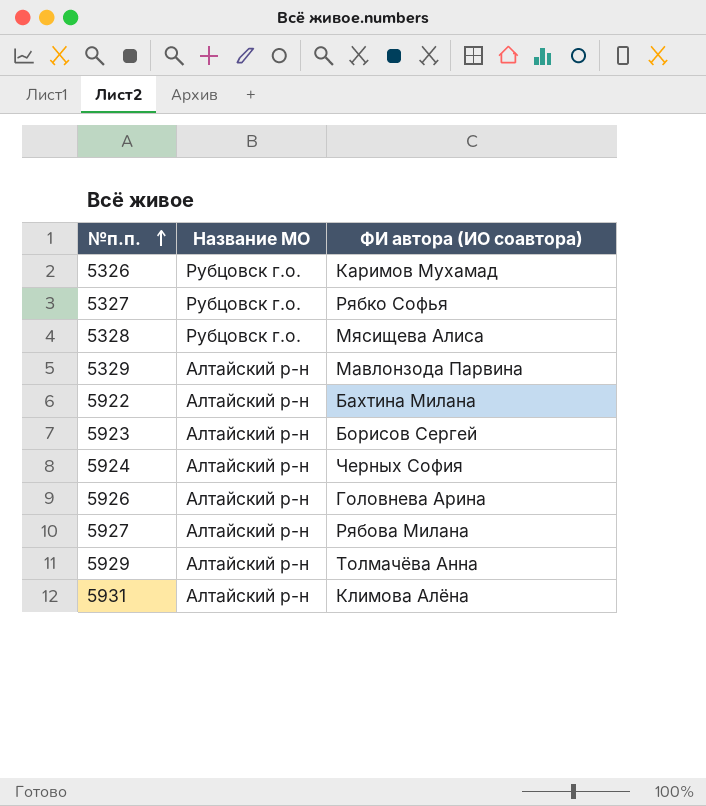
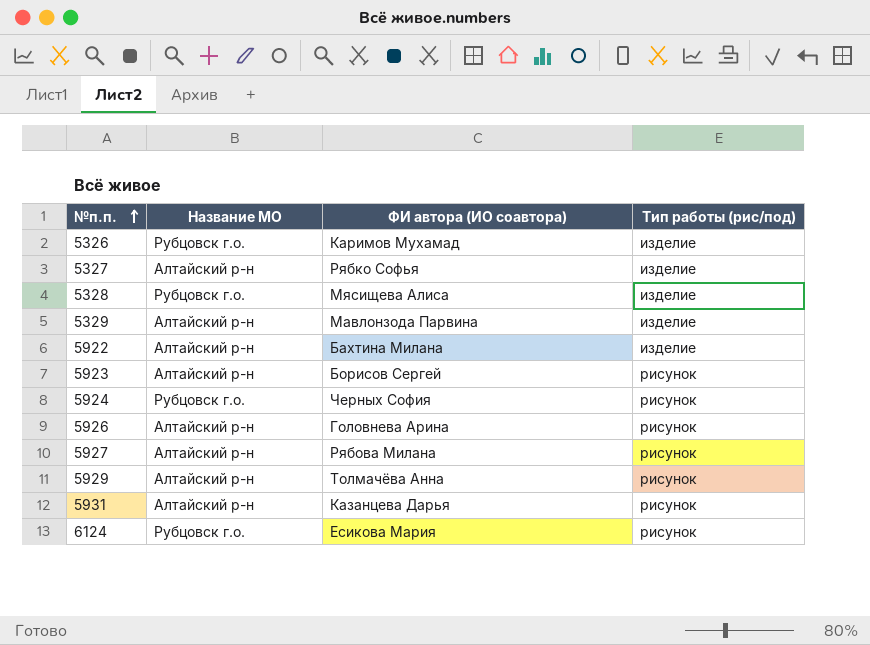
column Тип работы (рис/под) | position: none -> 4
5327 | Название МО: Рубцовск г.о. -> Алтайский р-н
5924 | Название МО: Алтайский р-н -> Рубцовск г.о.
5931 | ФИ автора (ИО соавтора): Климова Алёна -> Казанцева Дарья
row 6124: none -> Рубцовск г.о. | Есикова Мария | рисунок

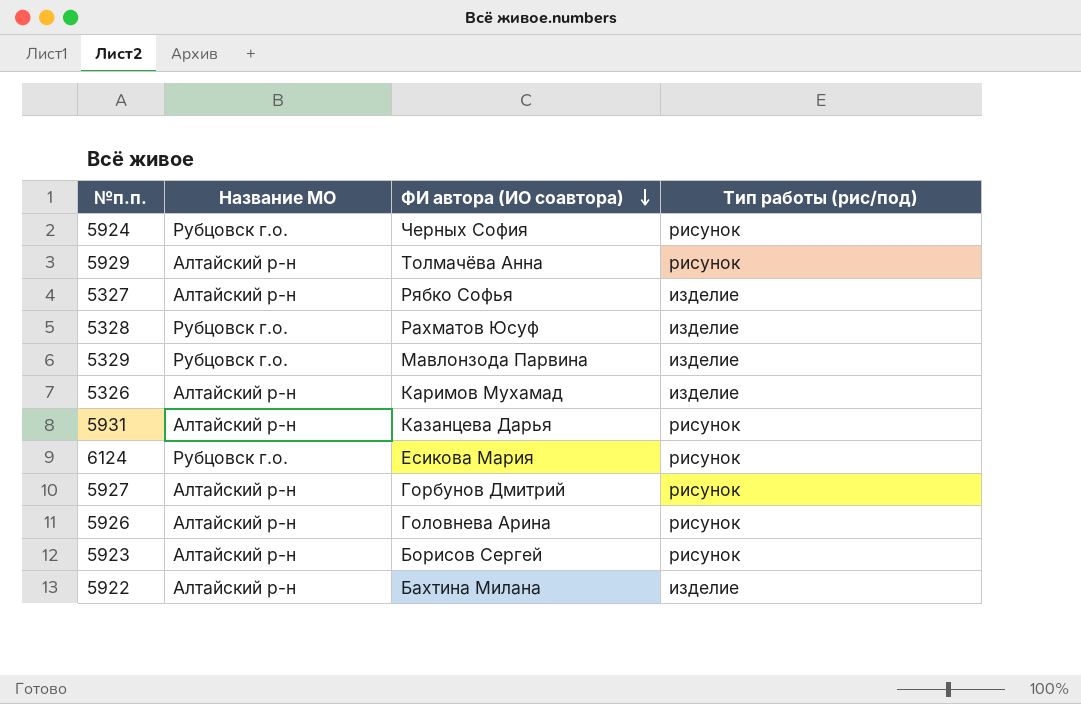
row order: №п.п. ascending -> ФИ автора (ИО соавтора) descending
5328 | ФИ автора (ИО соавтора): Мясищева Алиса -> Рахматов Юсуф
5329 | Название МО: Алтайский р-н -> Рубцовск г.о.
5326 | Название МО: Рубцовск г.о. -> Алтайский р-н
5927 | ФИ автора (ИО соавтора): Рябова Милана -> Горбунов Дмитрий

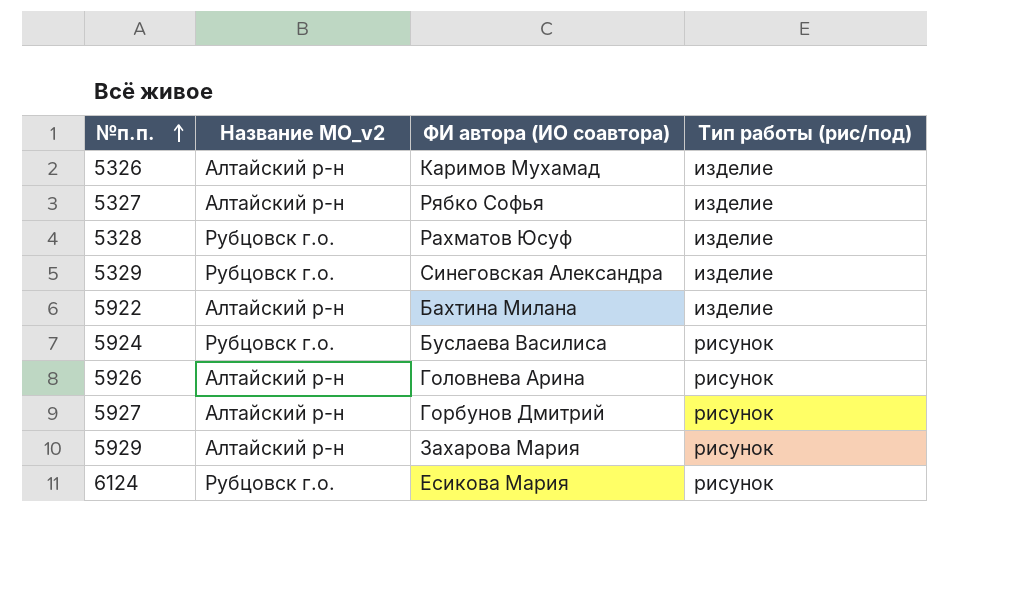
row order: ФИ автора (ИО соавтора) descending -> №п.п. ascending
column name: Название МО -> Название МО_v2
row 5931: Алтайский р-н | Казанцева Дарья | рисунок -> none
row 5923: Алтайский р-н | Борисов Сергей | рисунок -> none
5329 | ФИ автора (ИО соавтора): Мавлонзода Парвина -> Синеговская Александра
5924 | ФИ автора (ИО соавтора): Черных София -> Буслаева Василиса
5929 | ФИ автора (ИО соавтора): Толмачёва Анна -> Захарова Мария

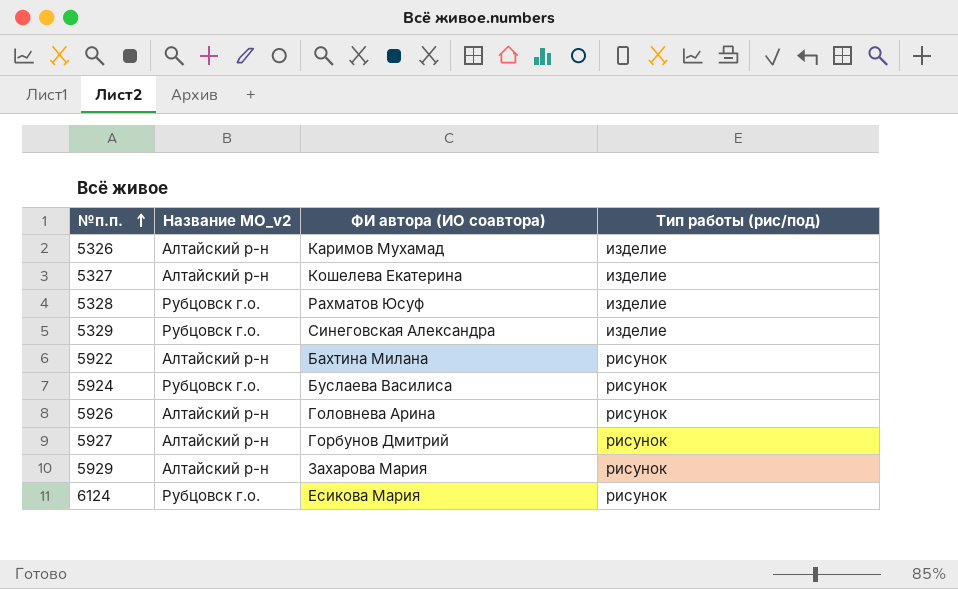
5327 | ФИ автора (ИО соавтора): Рябко Софья -> Кошелева Екатерина
5922 | Тип работы (рис/под): изделие -> рисунок

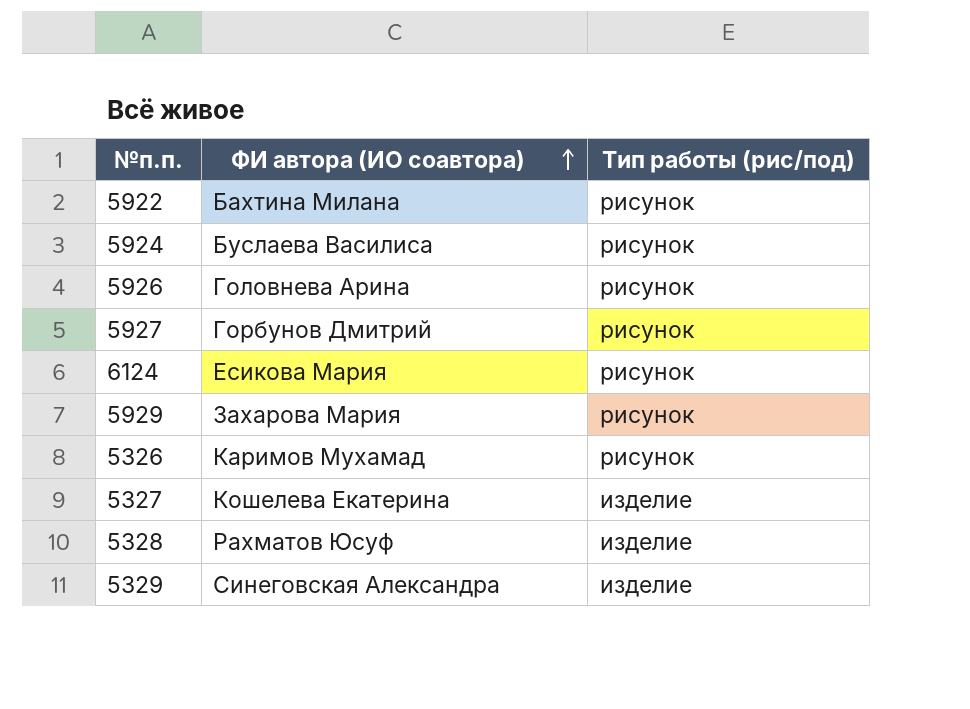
row order: №п.п. ascending -> ФИ автора (ИО соавтора) ascending
column Название МО_v2 | position: 2 -> none
5326 | Тип работы (рис/под): изделие -> рисунок

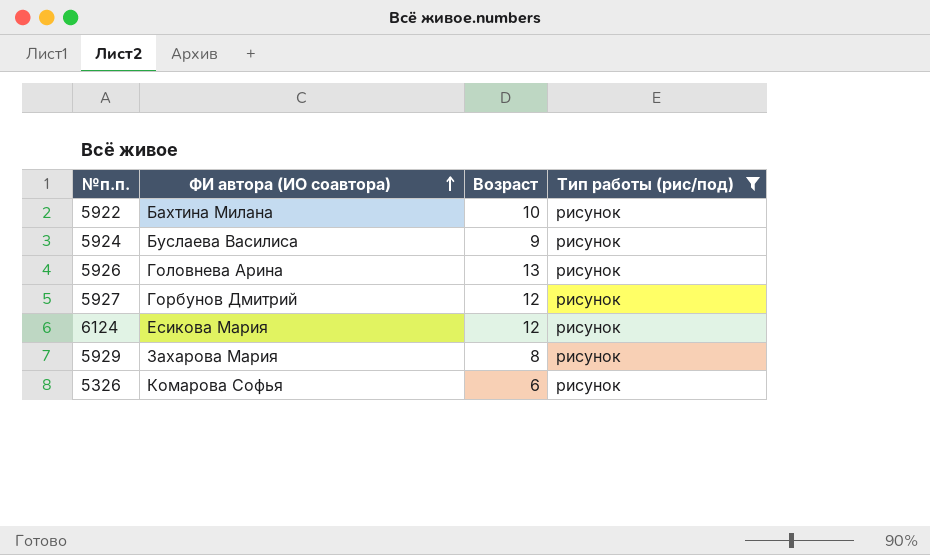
filter: none -> Тип работы (рис/под) = рисунок
column Возраст | position: none -> 3
5326 | ФИ автора (ИО соавтора): Каримов Мухамад -> Комарова Софья

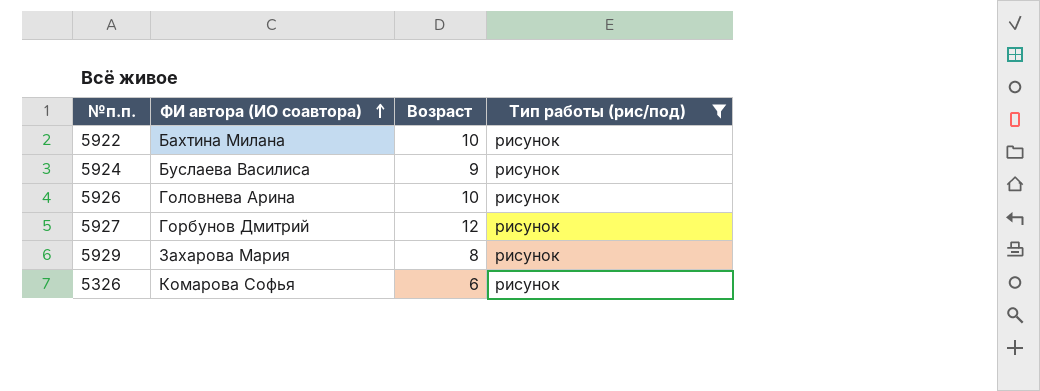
row 6124: Есикова Мария | 12 | рисунок -> none
5926 | Возраст: 13 -> 10

